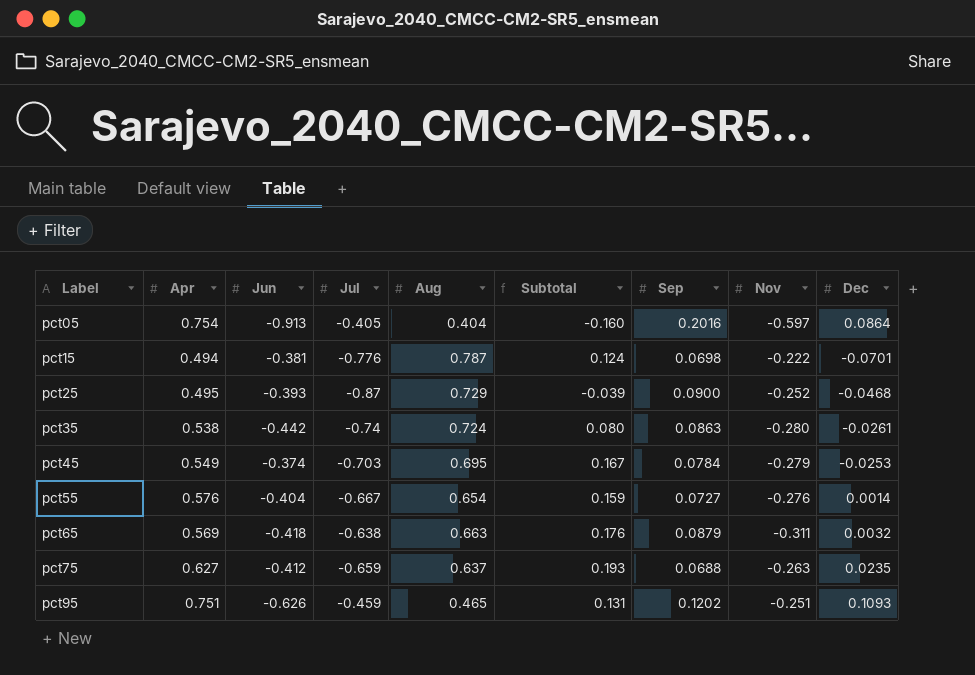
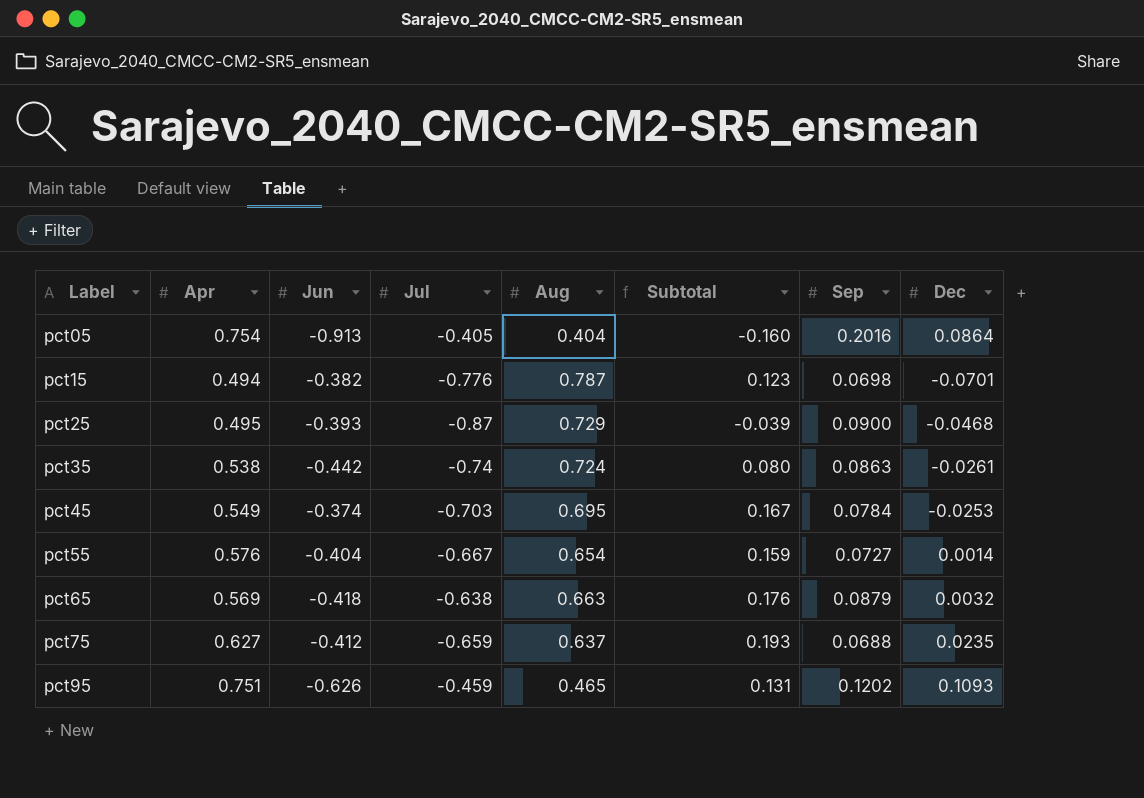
column Nov | position: 8 -> none
pct15 | Jun: -0.381 -> -0.382
pct15 | Subtotal: 0.124 -> 0.123

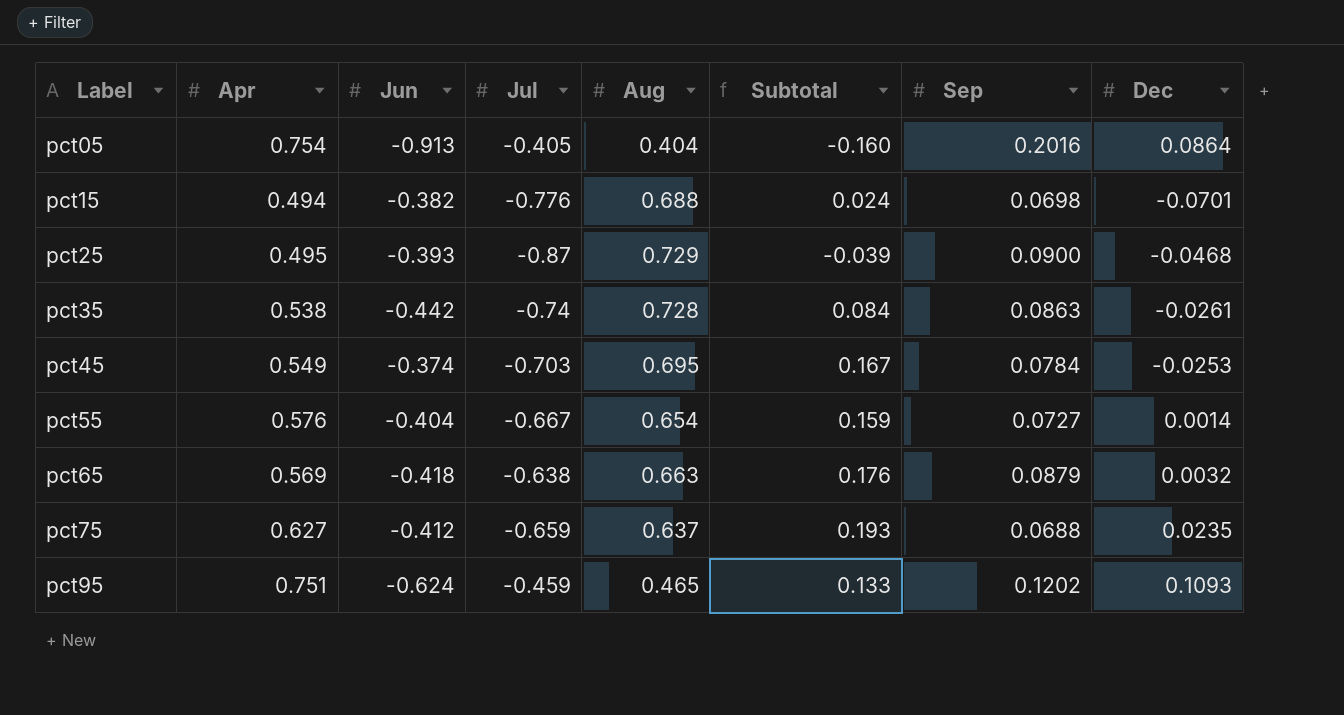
pct15 | Aug: 0.787 -> 0.688
pct15 | Subtotal: 0.123 -> 0.024
pct35 | Aug: 0.724 -> 0.728
pct35 | Subtotal: 0.080 -> 0.084
pct95 | Jun: -0.626 -> -0.624
pct95 | Subtotal: 0.131 -> 0.133

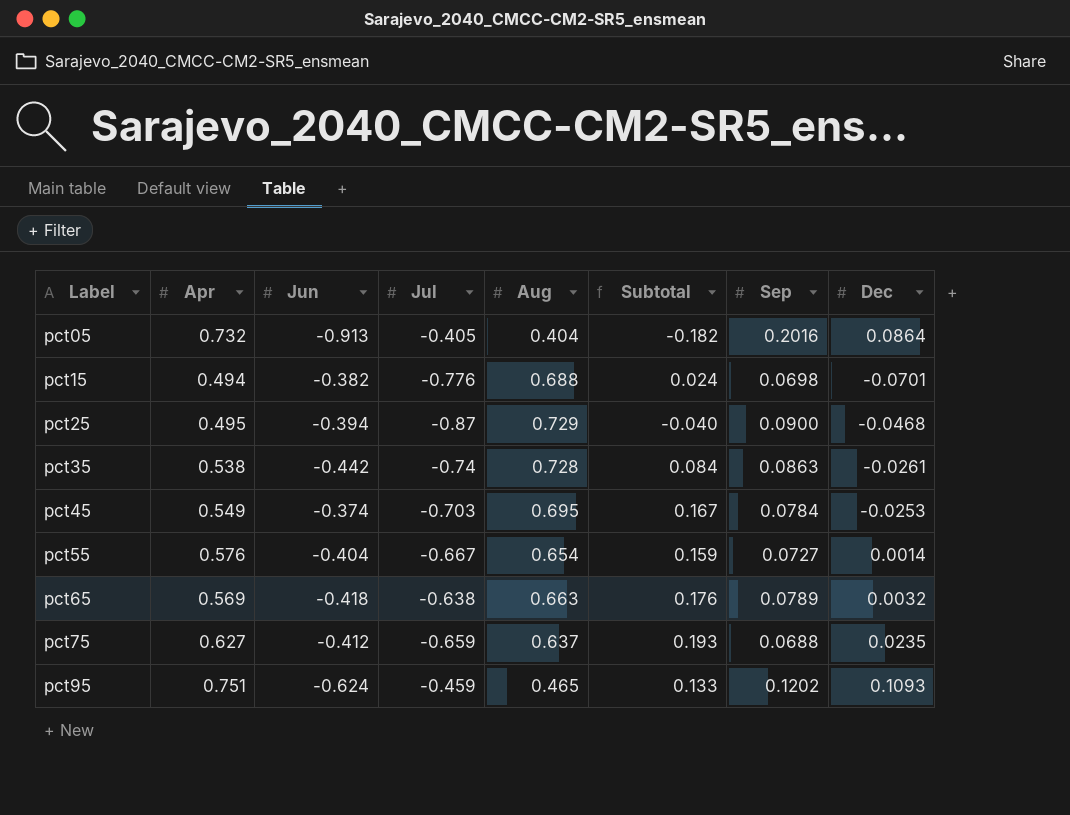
pct05 | Apr: 0.754 -> 0.732
pct05 | Subtotal: -0.160 -> -0.182
pct25 | Jun: -0.393 -> -0.394
pct25 | Subtotal: -0.039 -> -0.040
pct65 | Sep: 0.0879 -> 0.0789

